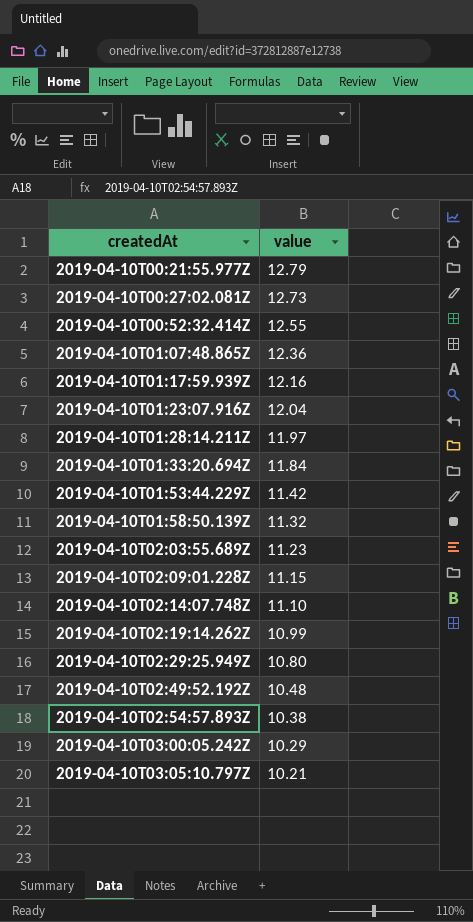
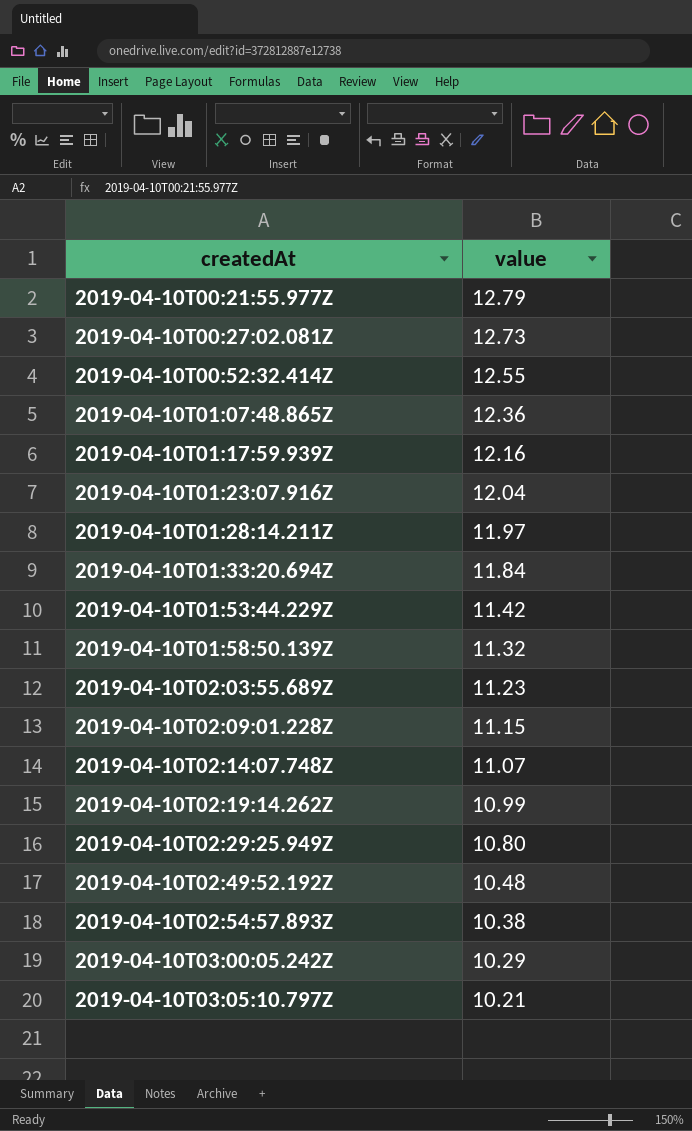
2019-04-10T02:14:07.748Z | value: 11.10 -> 11.07

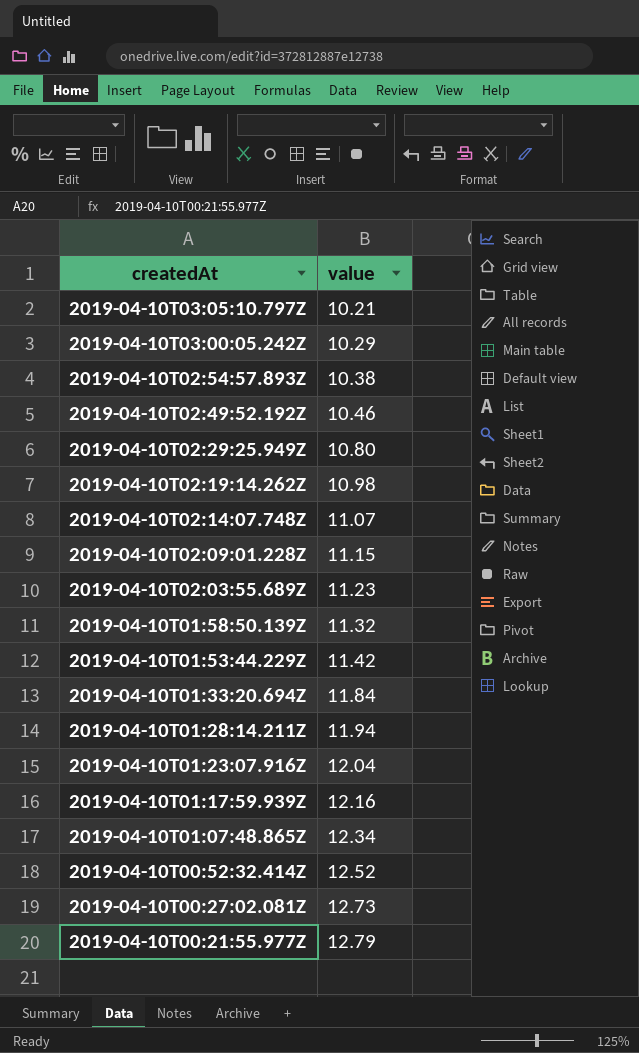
row order: createdAt ascending -> createdAt descending
2019-04-10T02:49:52.192Z | value: 10.48 -> 10.46
2019-04-10T02:19:14.262Z | value: 10.99 -> 10.98
2019-04-10T01:28:14.211Z | value: 11.97 -> 11.94
2019-04-10T01:07:48.865Z | value: 12.36 -> 12.34
2019-04-10T00:52:32.414Z | value: 12.55 -> 12.52

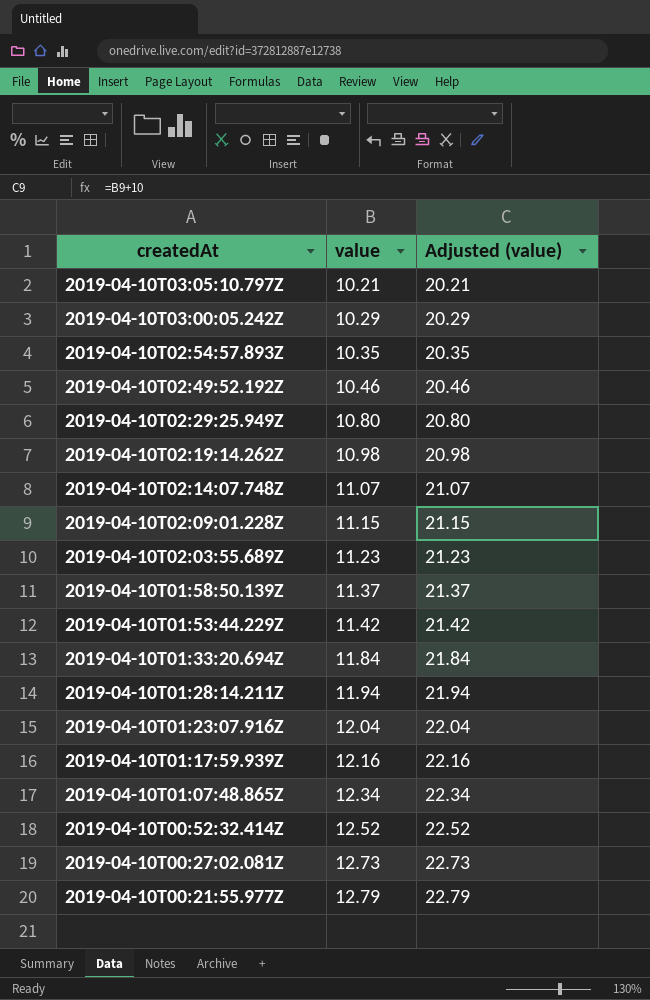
column Adjusted (value) | formula: none -> [value] + 10
2019-04-10T02:54:57.893Z | value: 10.38 -> 10.35
2019-04-10T01:58:50.139Z | value: 11.32 -> 11.37

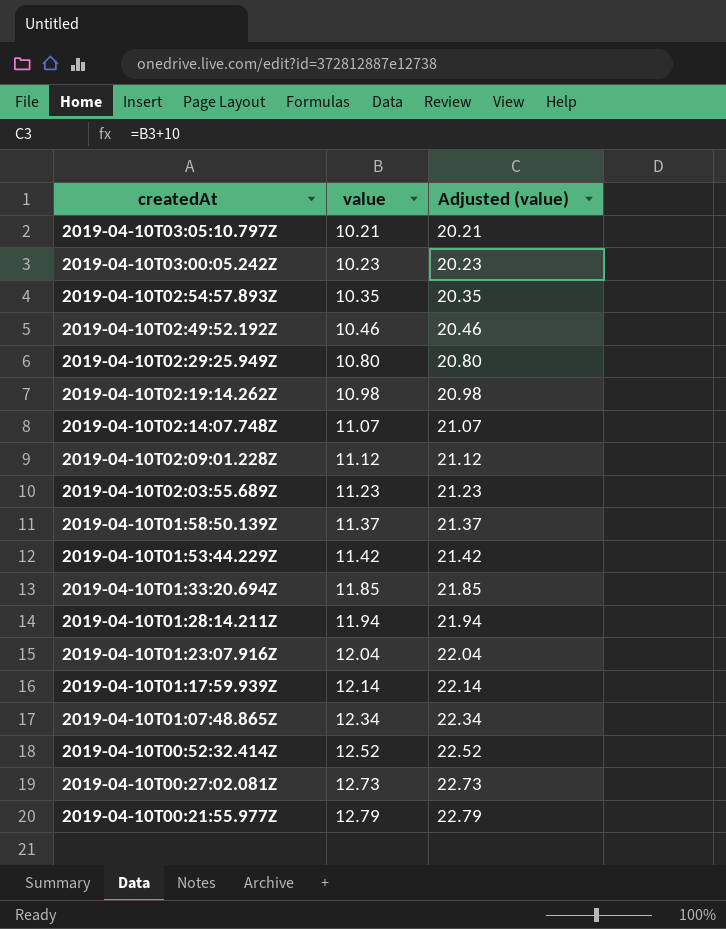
2019-04-10T03:00:05.242Z | value: 10.29 -> 10.23
2019-04-10T03:00:05.242Z | Adjusted (value): 20.29 -> 20.23
2019-04-10T02:09:01.228Z | value: 11.15 -> 11.12
2019-04-10T02:09:01.228Z | Adjusted (value): 21.15 -> 21.12
2019-04-10T01:33:20.694Z | value: 11.84 -> 11.85
2019-04-10T01:33:20.694Z | Adjusted (value): 21.84 -> 21.85
2019-04-10T01:17:59.939Z | value: 12.16 -> 12.14
2019-04-10T01:17:59.939Z | Adjusted (value): 22.16 -> 22.14

